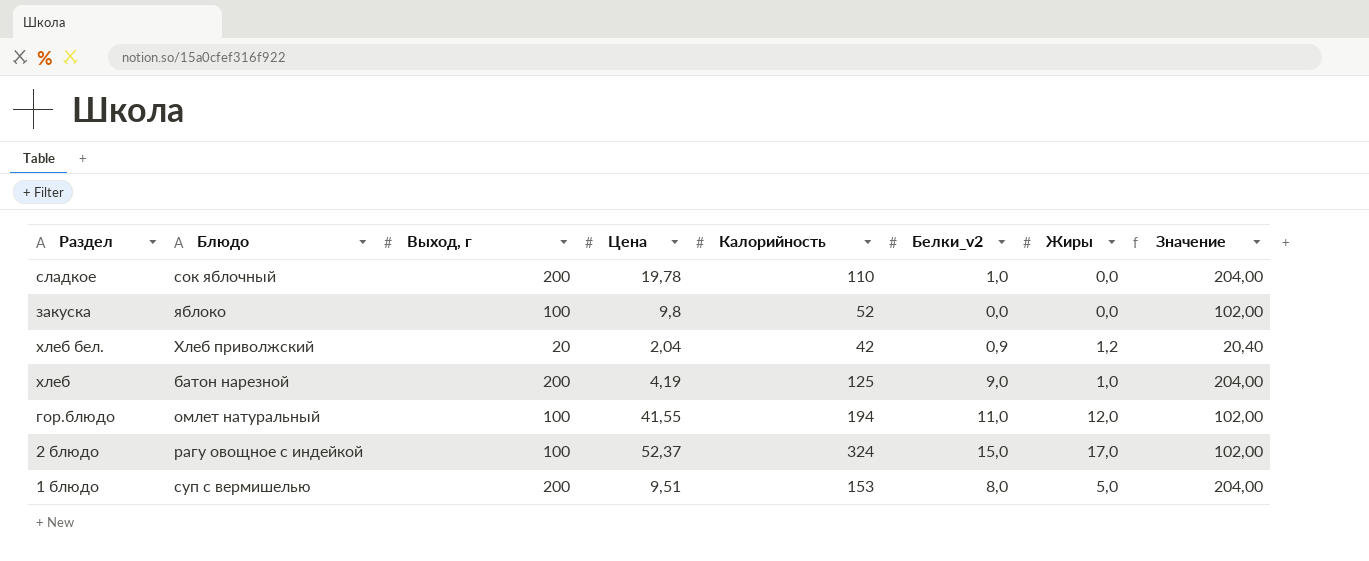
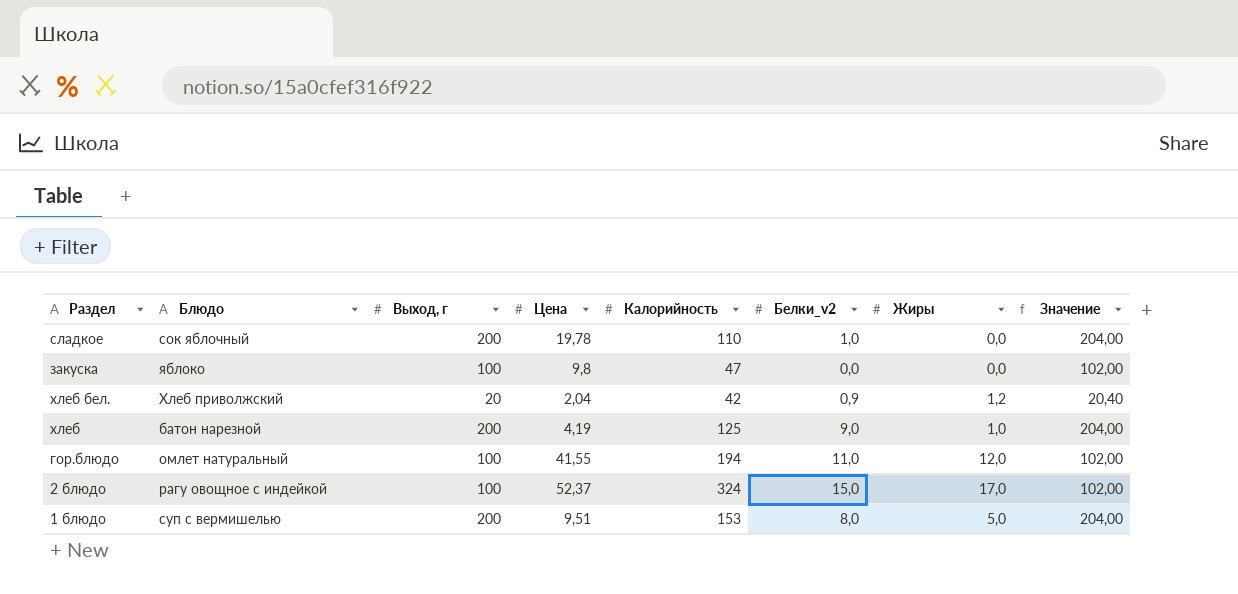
закуска | Калорийность: 52 -> 47

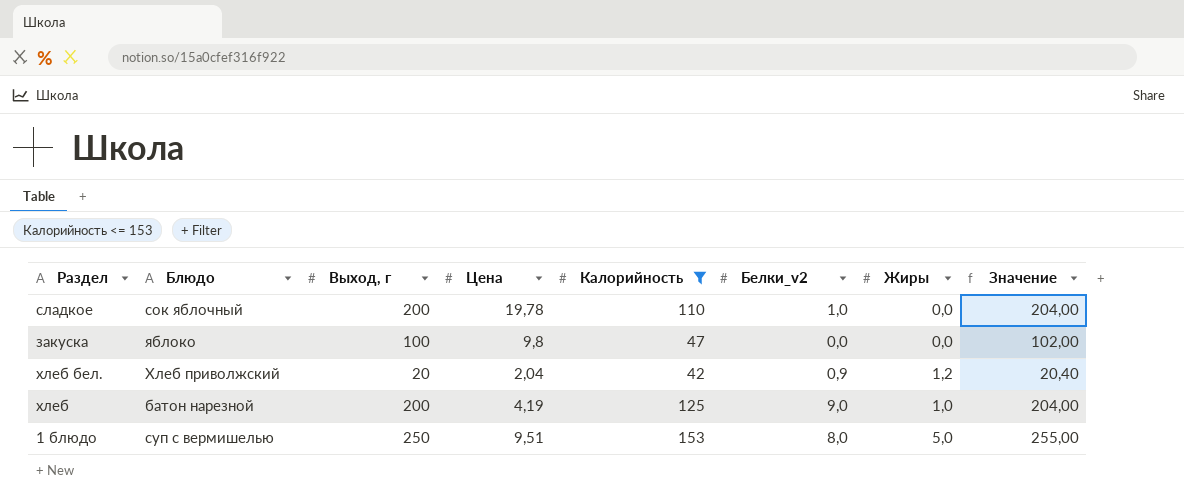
filter: none -> Калорийность <= 153
1 блюдо | Выход, г: 200 -> 250
1 блюдо | Значение: 204,00 -> 255,00

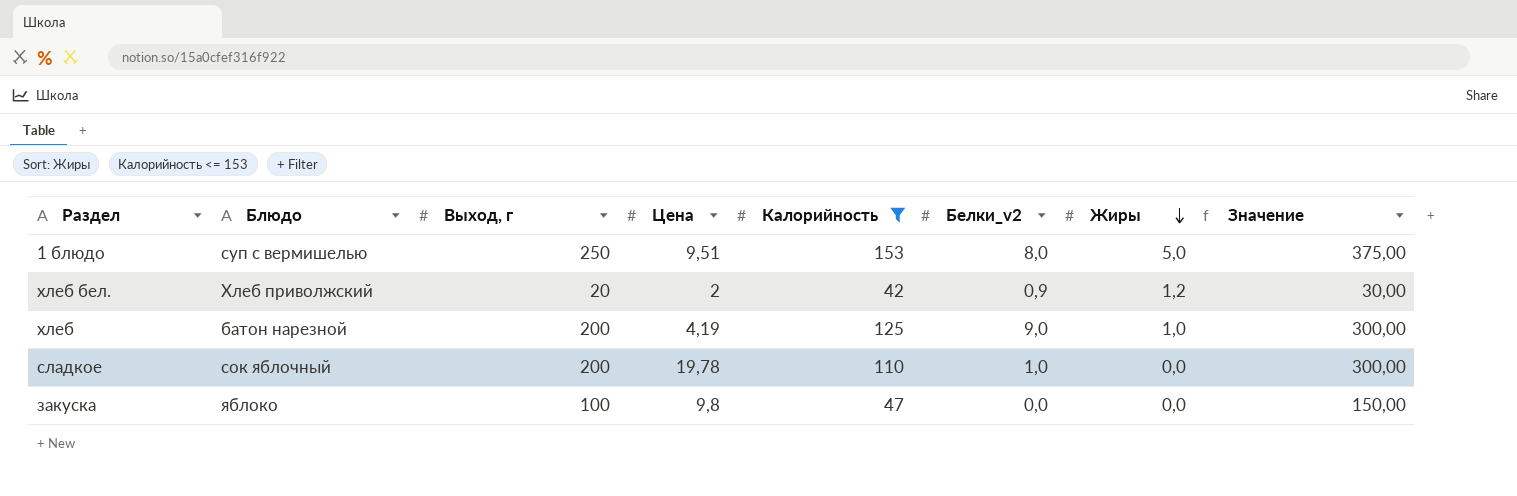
row order: none -> Жиры descending
column Значение | formula: [Выход, г] * 1,02 -> [Выход, г] * 1,5
хлеб бел. | Цена: 2,04 -> 2

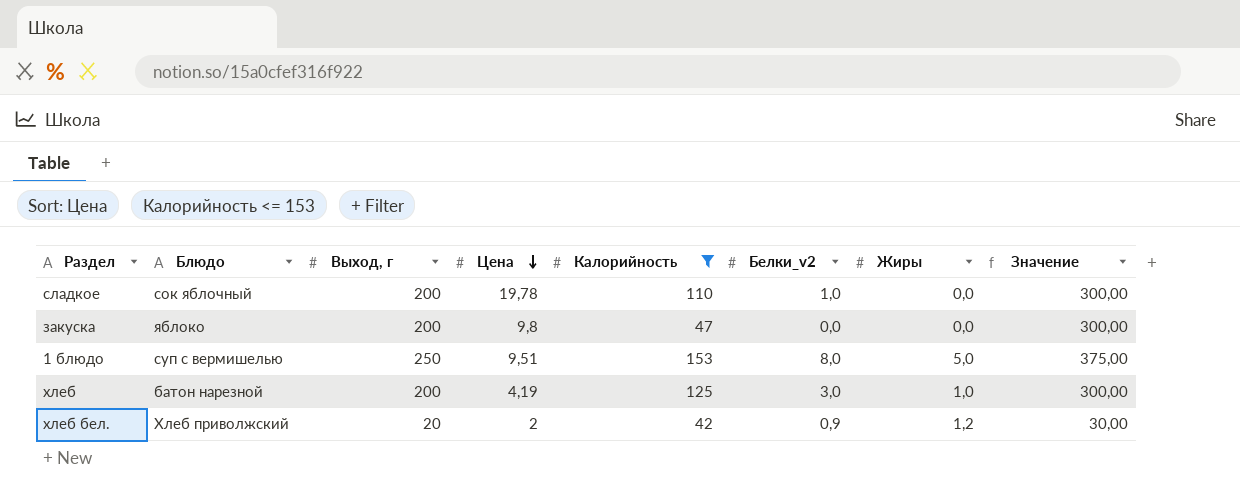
row order: Жиры descending -> Цена descending
закуска | Выход, г: 100 -> 200
закуска | Значение: 150,00 -> 300,00
хлеб | Белки_v2: 9,0 -> 3,0

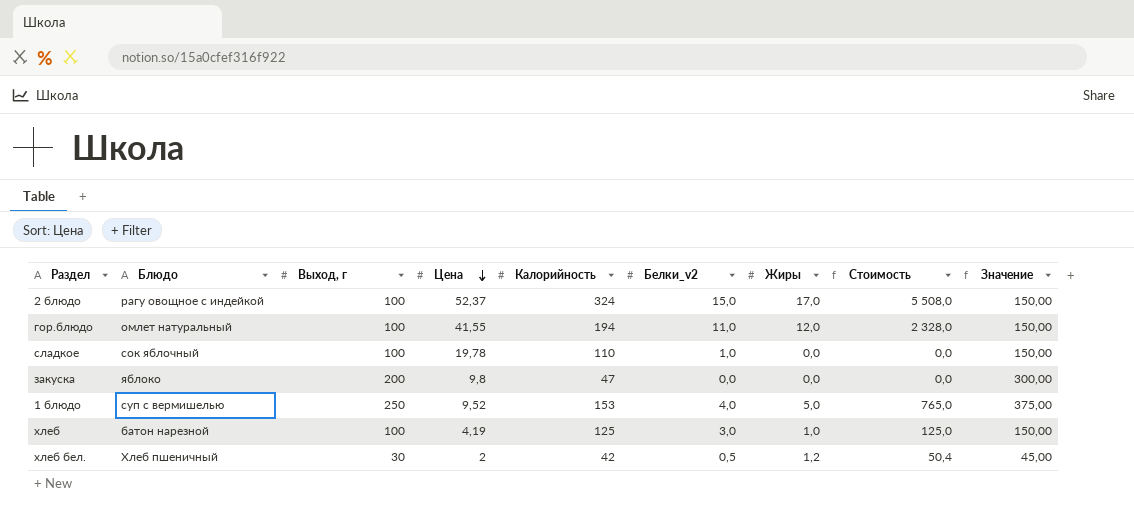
filter: Калорийность <= 153 -> none
column Стоимость | formula: none -> [Калорийность] * [Жиры]
сладкое | Выход, г: 200 -> 100
сладкое | Значение: 300,00 -> 150,00
1 блюдо | Цена: 9,51 -> 9,52
1 блюдо | Белки_v2: 8,0 -> 4,0
хлеб | Выход, г: 200 -> 100
хлеб | Значение: 300,00 -> 150,00
хлеб бел. | Блюдо: Хлеб приволжский -> Хлеб пшеничный
хлеб бел. | Выход, г: 20 -> 30
хлеб бел. | Белки_v2: 0,9 -> 0,5
хлеб бел. | Значение: 30,00 -> 45,00

